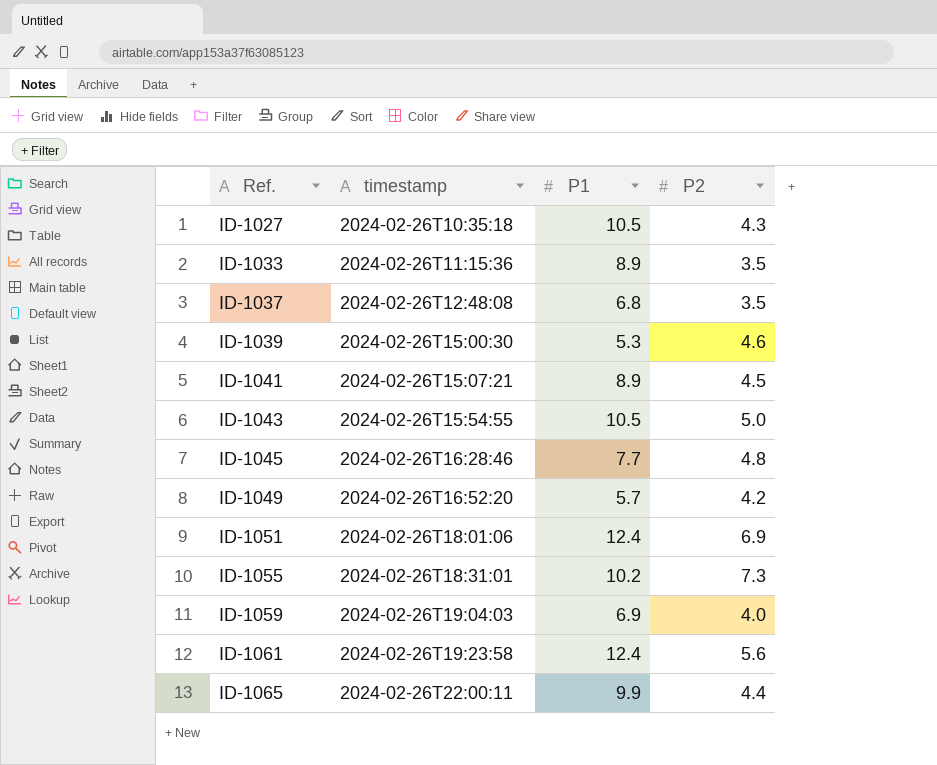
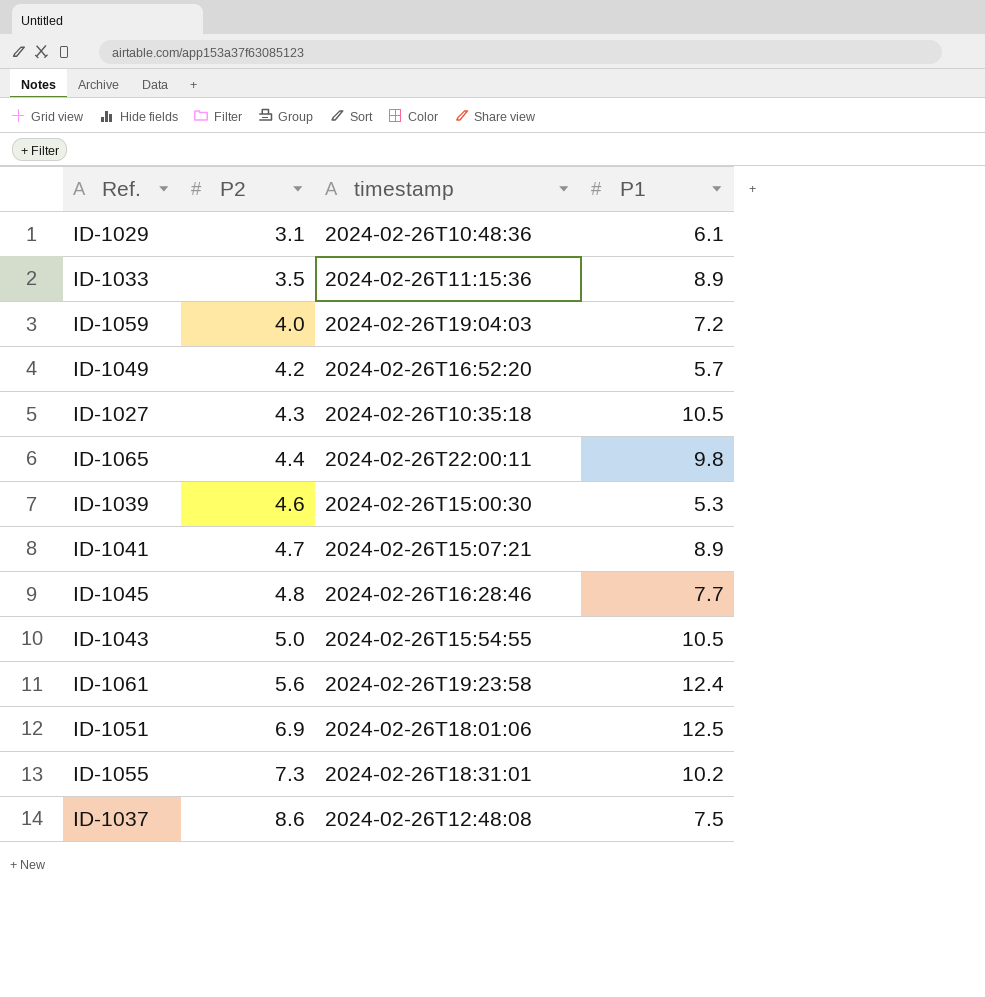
row order: Ref. ascending -> P2 ascending
column P2 | position: 4 -> 2
row ID-1029: none -> 3.1 | 2024-02-26T10:48:36 | 6.1
ID-1059 | P1: 6.9 -> 7.2
ID-1065 | P1: 9.9 -> 9.8
ID-1041 | P2: 4.5 -> 4.7
ID-1051 | P1: 12.4 -> 12.5
ID-1037 | P2: 3.5 -> 8.6
ID-1037 | P1: 6.8 -> 7.5

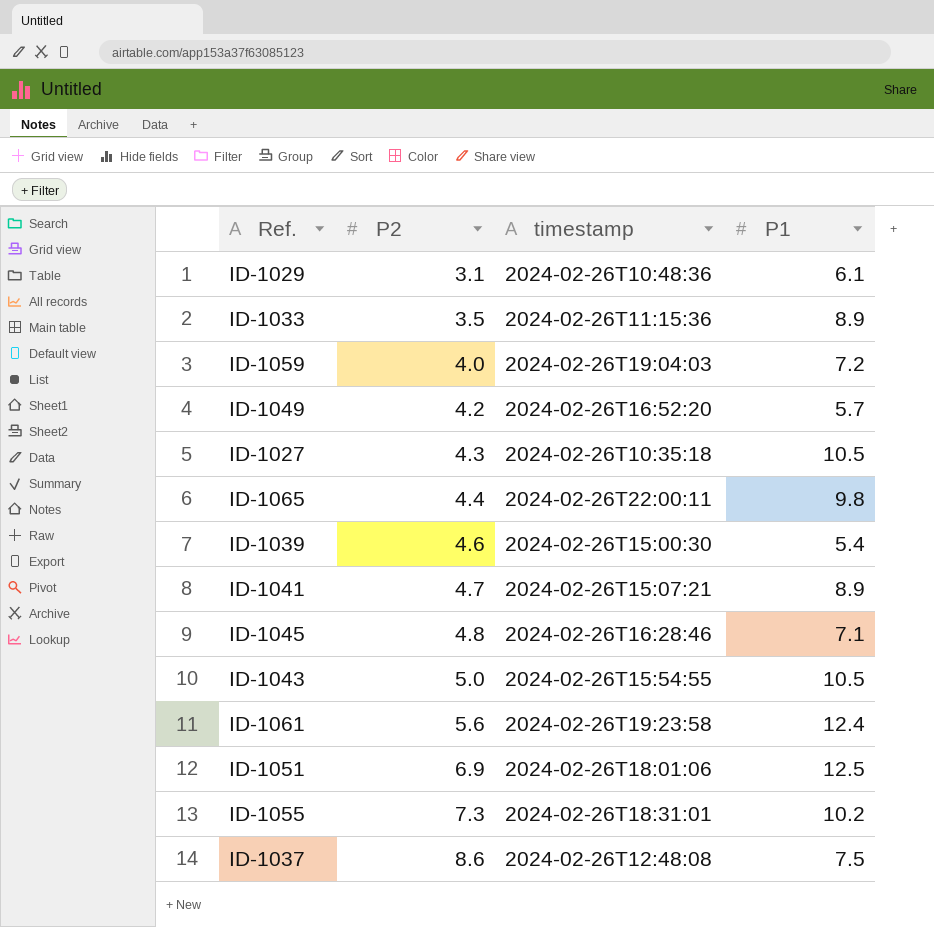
ID-1039 | P1: 5.3 -> 5.4
ID-1045 | P1: 7.7 -> 7.1

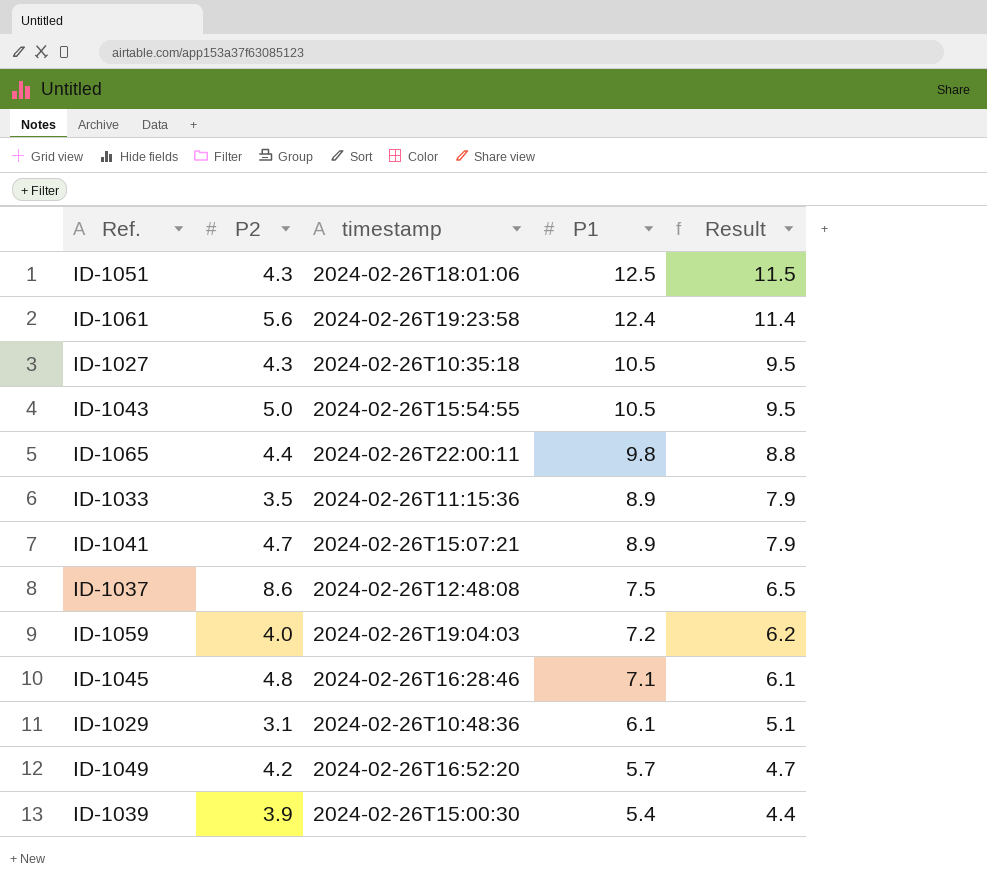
row order: P2 ascending -> P1 descending
column Result | formula: none -> [P1] - 1
row ID-1055: 7.3 | 2024-02-26T18:31:01 | 10.2 -> none
ID-1051 | P2: 6.9 -> 4.3
ID-1039 | P2: 4.6 -> 3.9

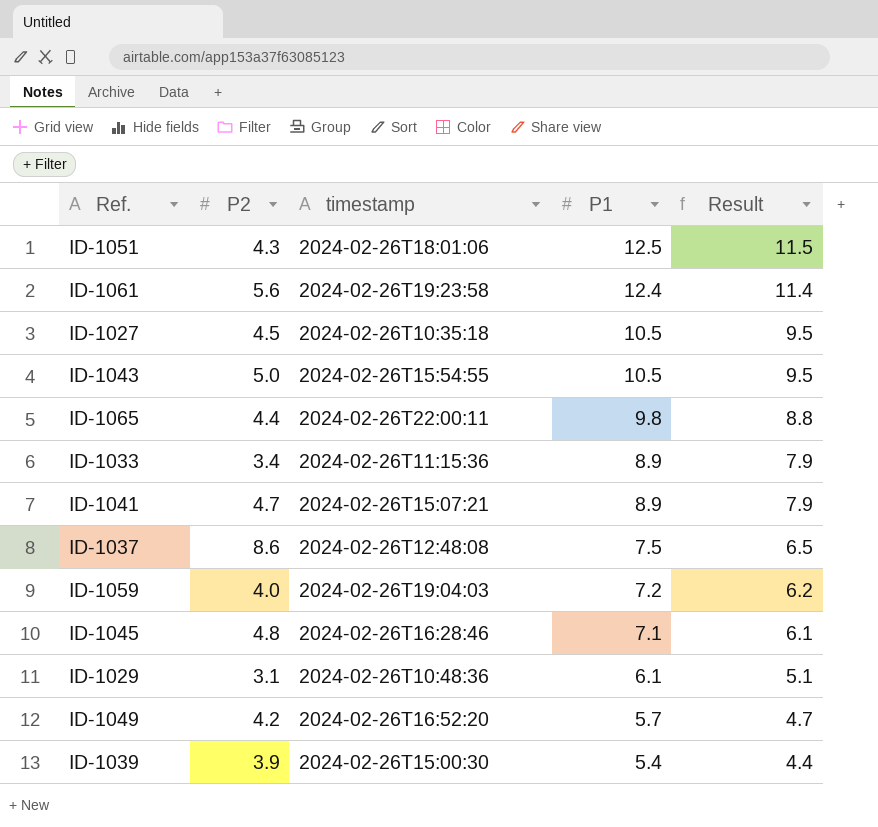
ID-1027 | P2: 4.3 -> 4.5
ID-1033 | P2: 3.5 -> 3.4

